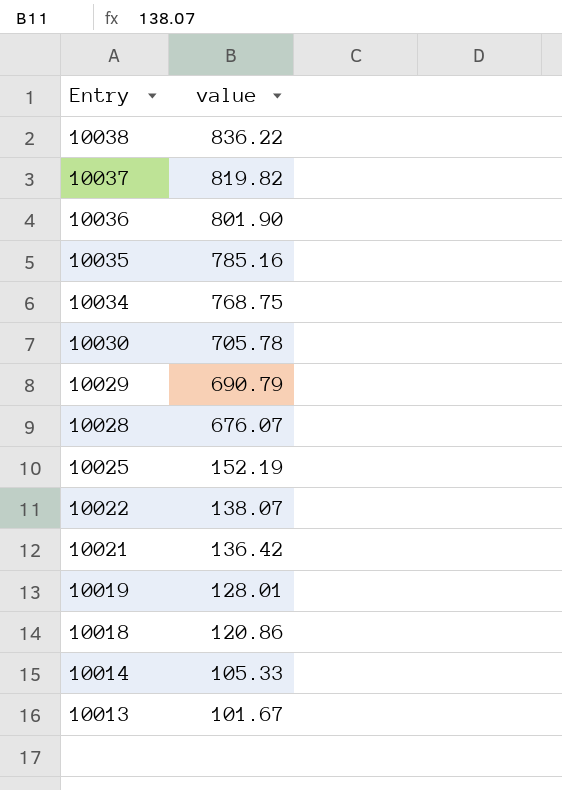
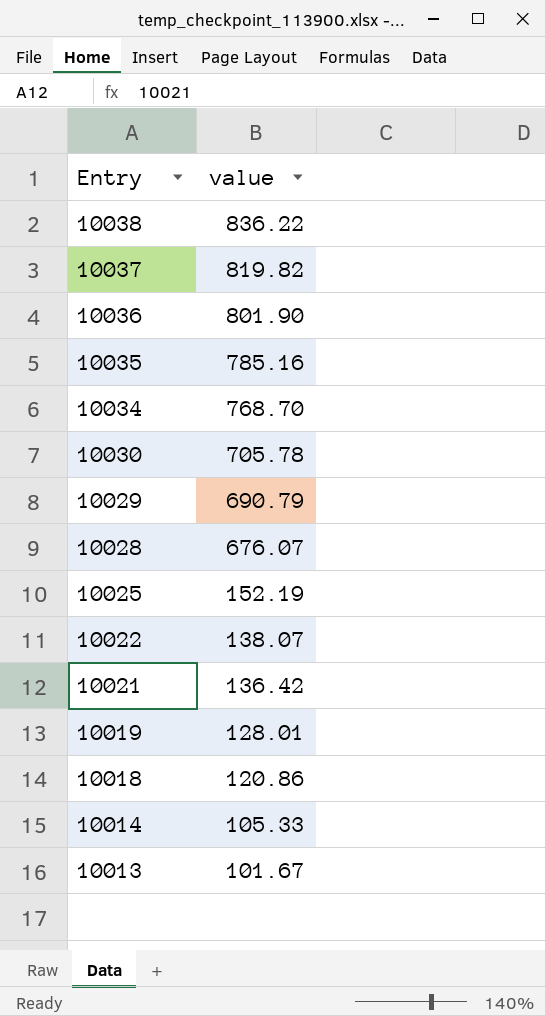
10034 | value: 768.75 -> 768.70

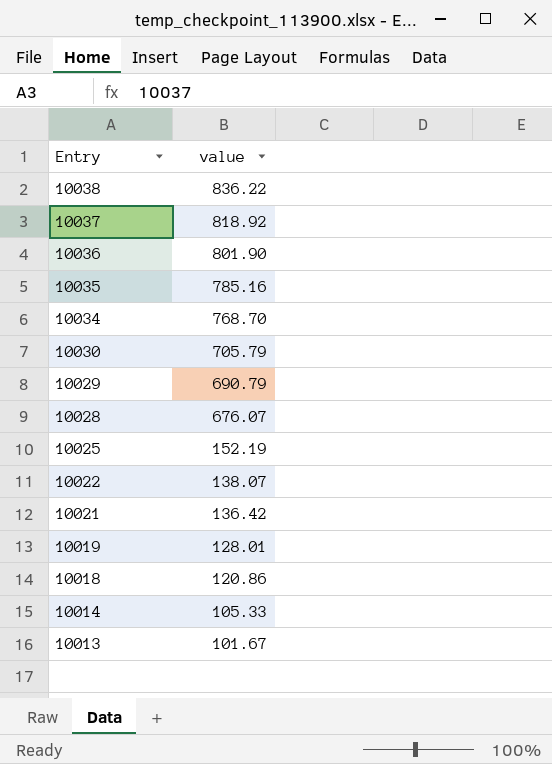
10037 | value: 819.82 -> 818.92
10030 | value: 705.78 -> 705.79

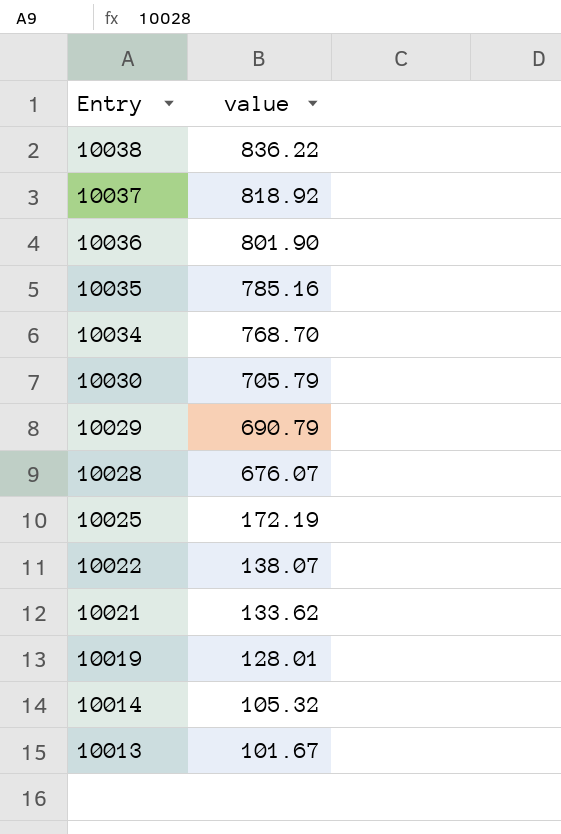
row 10018: 120.86 -> none
10025 | value: 152.19 -> 172.19
10021 | value: 136.42 -> 133.62
10014 | value: 105.33 -> 105.32

